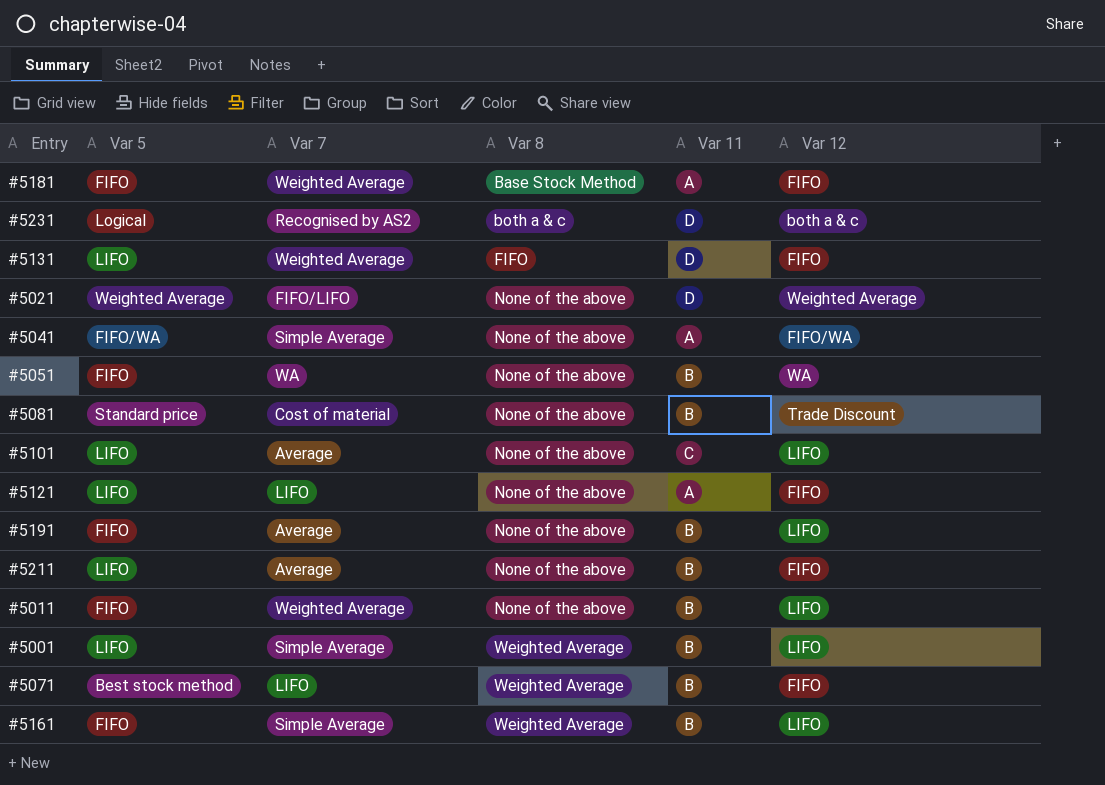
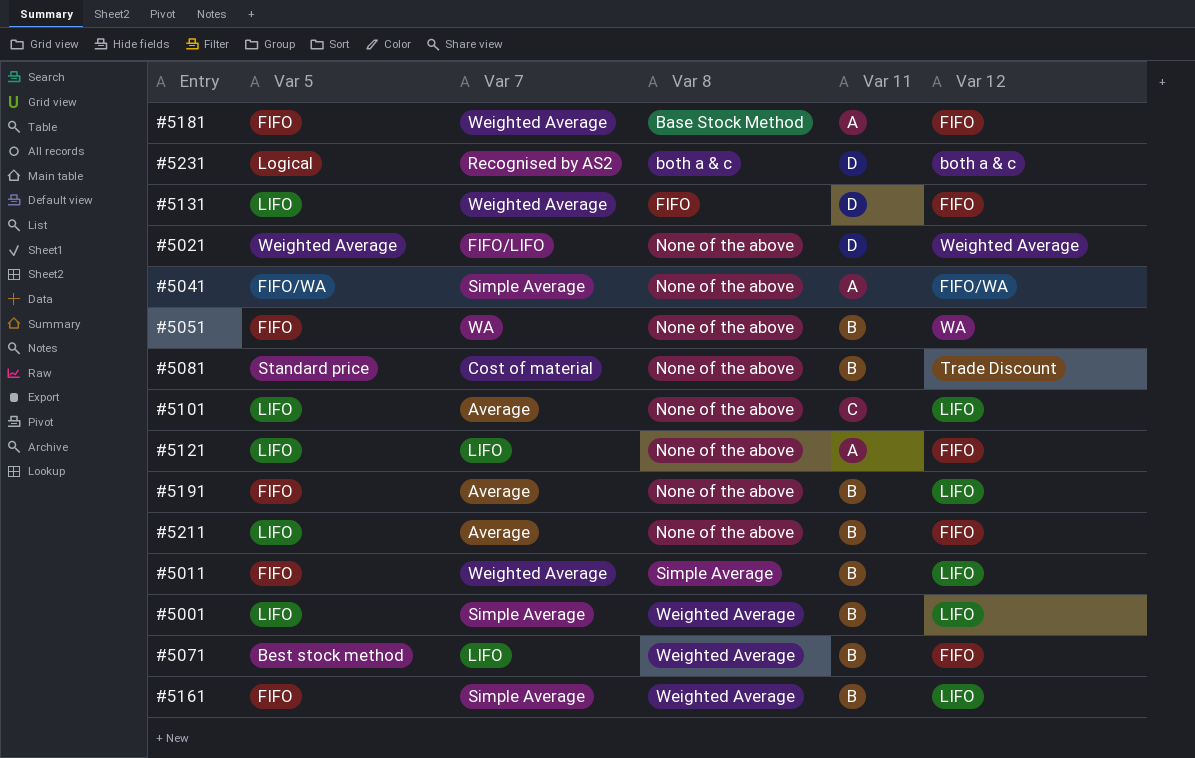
#5011 | Var 8: None of the above -> Simple Average

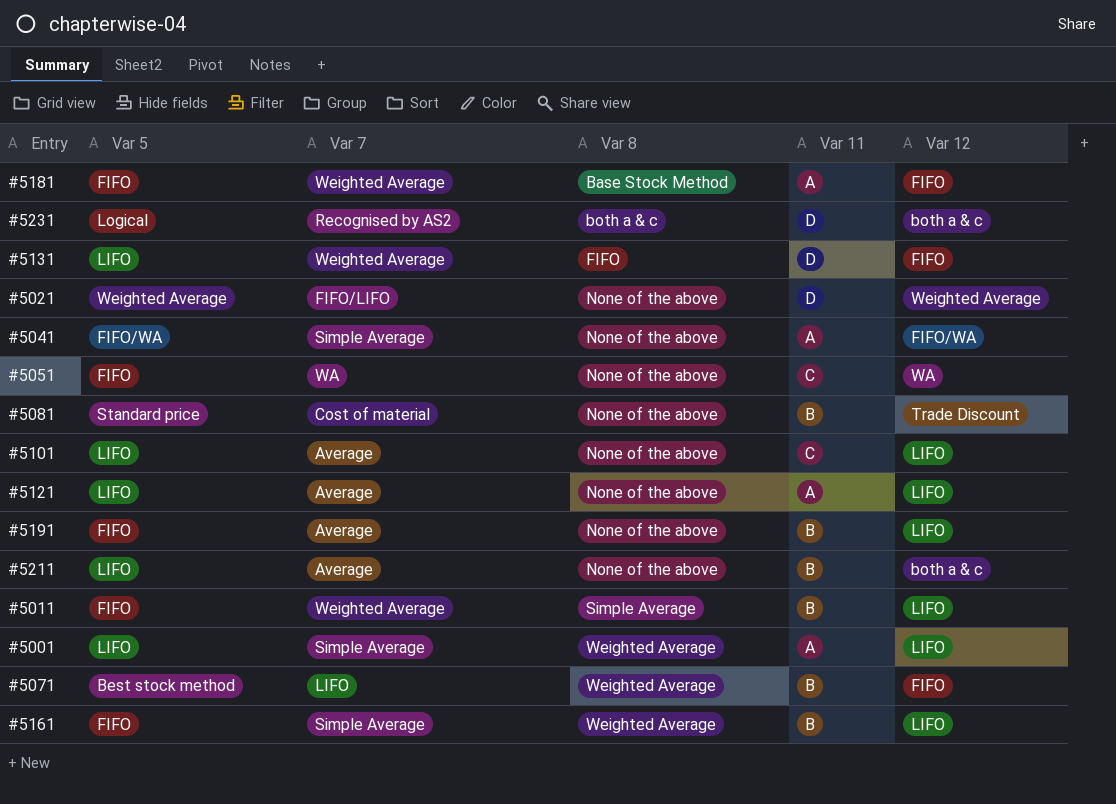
#5051 | Var 11: B -> C
#5121 | Var 7: LIFO -> Average
#5121 | Var 12: FIFO -> LIFO
#5211 | Var 12: FIFO -> both a & c
#5001 | Var 11: B -> A

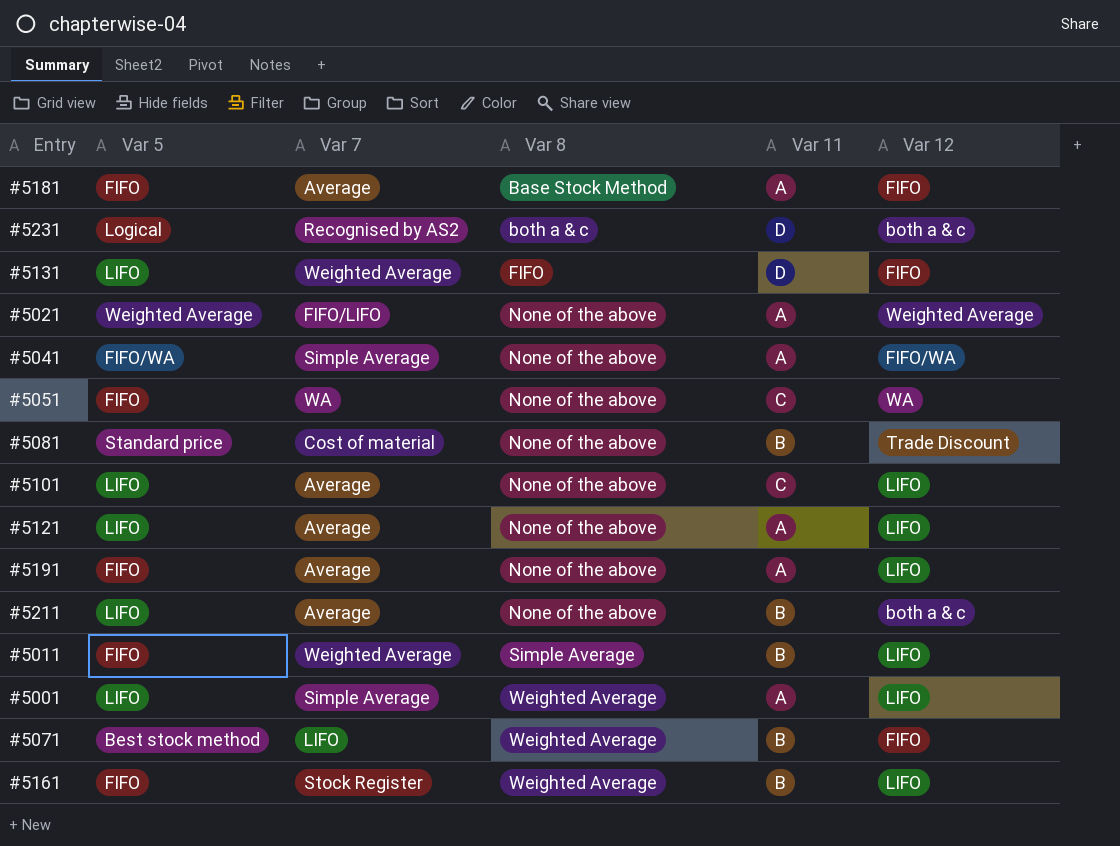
#5181 | Var 7: Weighted Average -> Average
#5021 | Var 11: D -> A
#5191 | Var 11: B -> A
#5161 | Var 7: Simple Average -> Stock Register

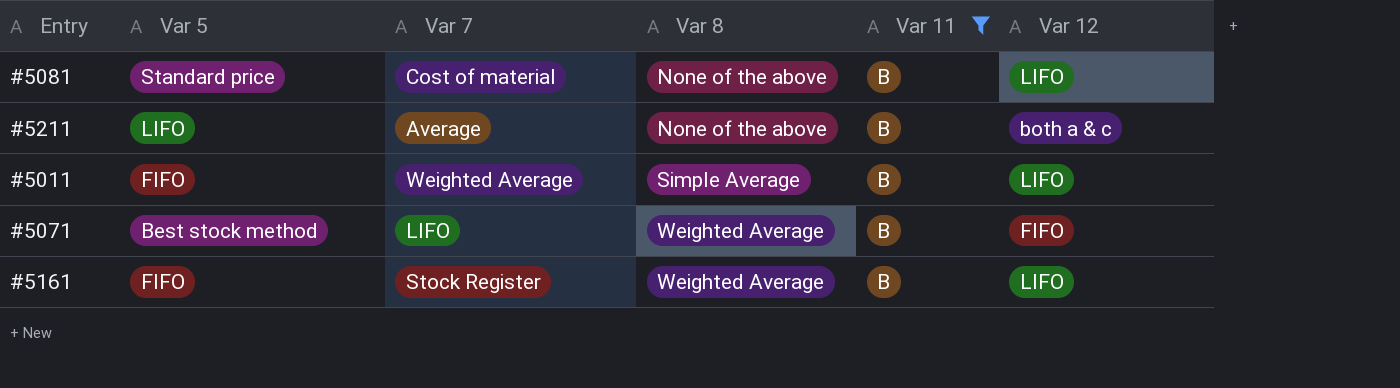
filter: none -> Var 11 = B
#5081 | Var 12: Trade Discount -> LIFO

